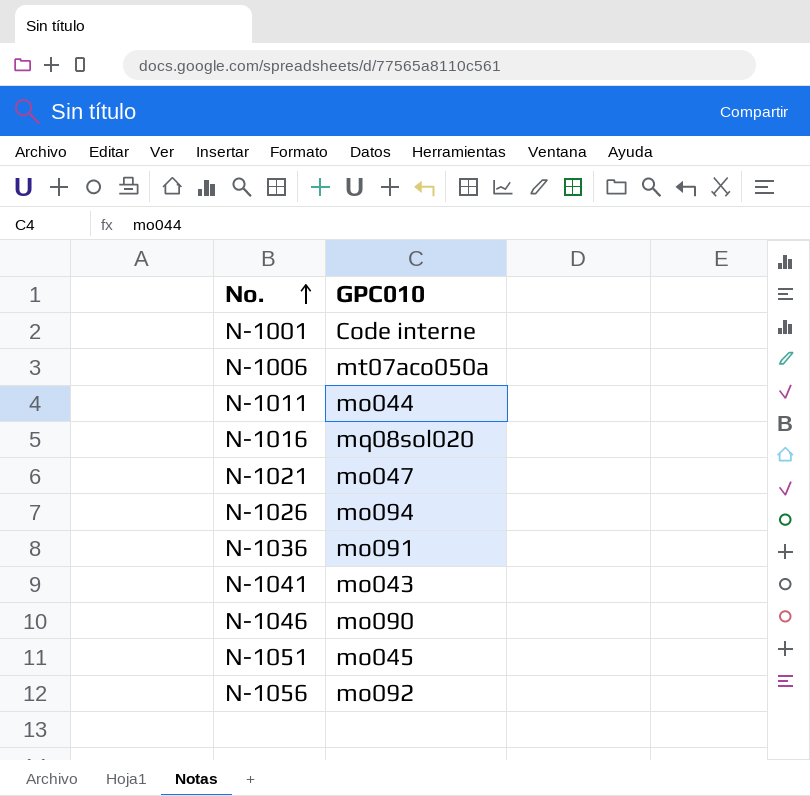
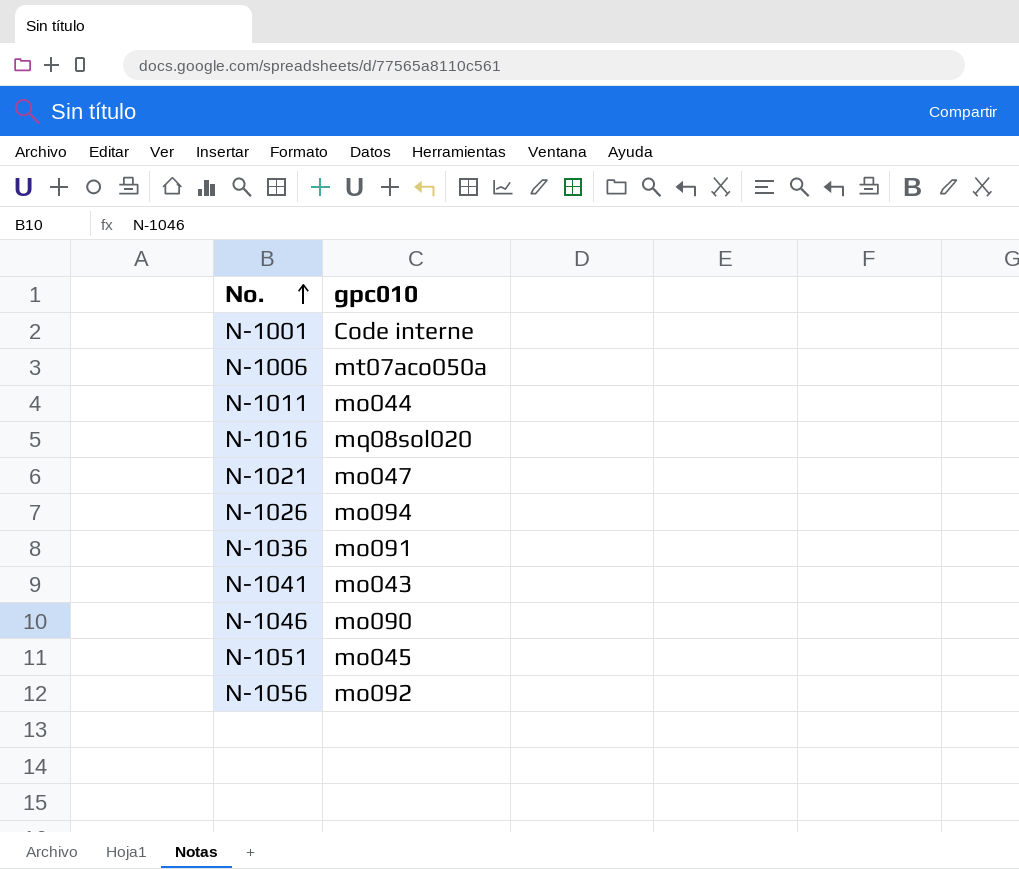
column name: GPC010 -> gpc010

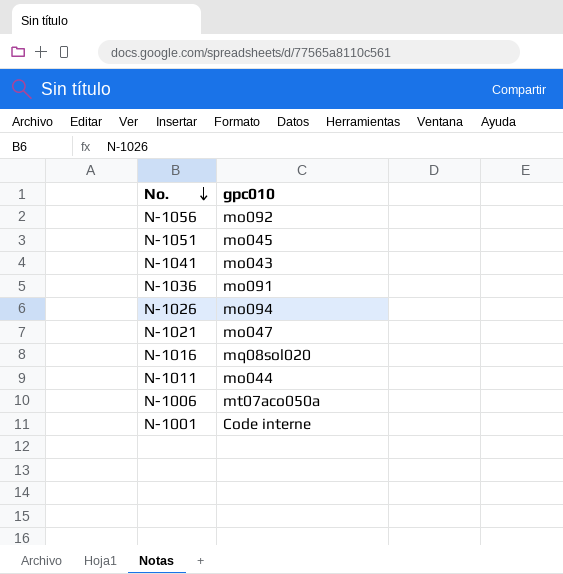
row order: No. ascending -> No. descending
row N-1046: mo090 -> none

